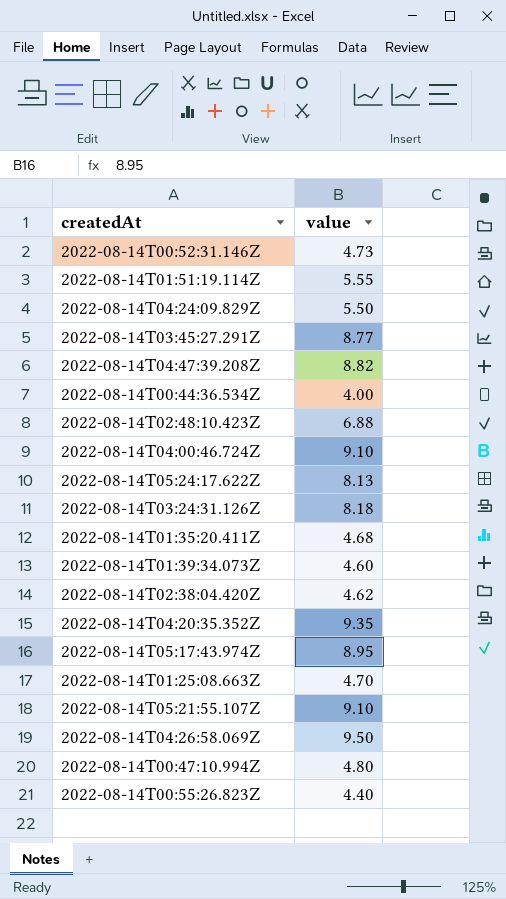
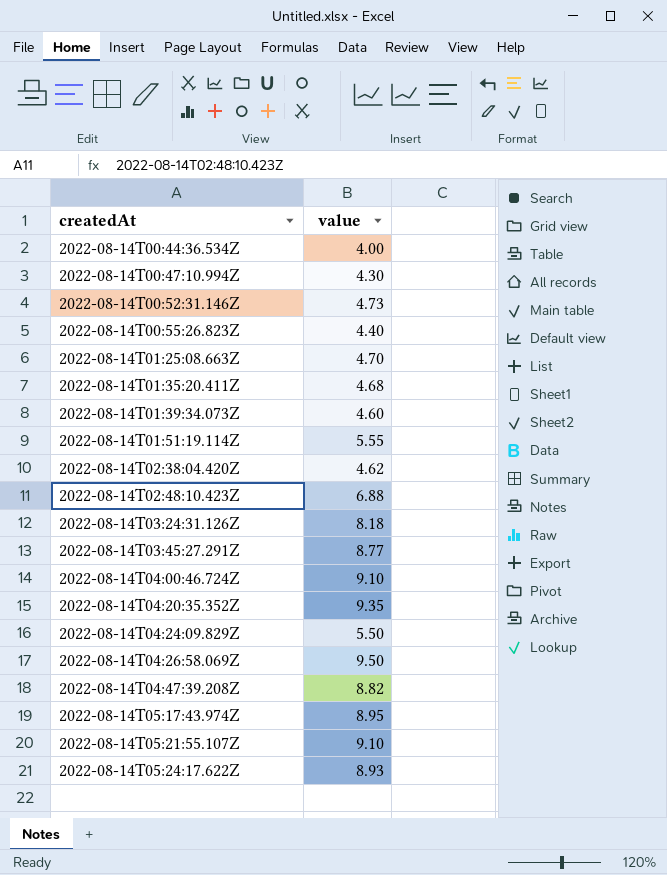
row order: none -> createdAt ascending
2022-08-14T00:47:10.994Z | value: 4.80 -> 4.30
2022-08-14T05:24:17.622Z | value: 8.13 -> 8.93

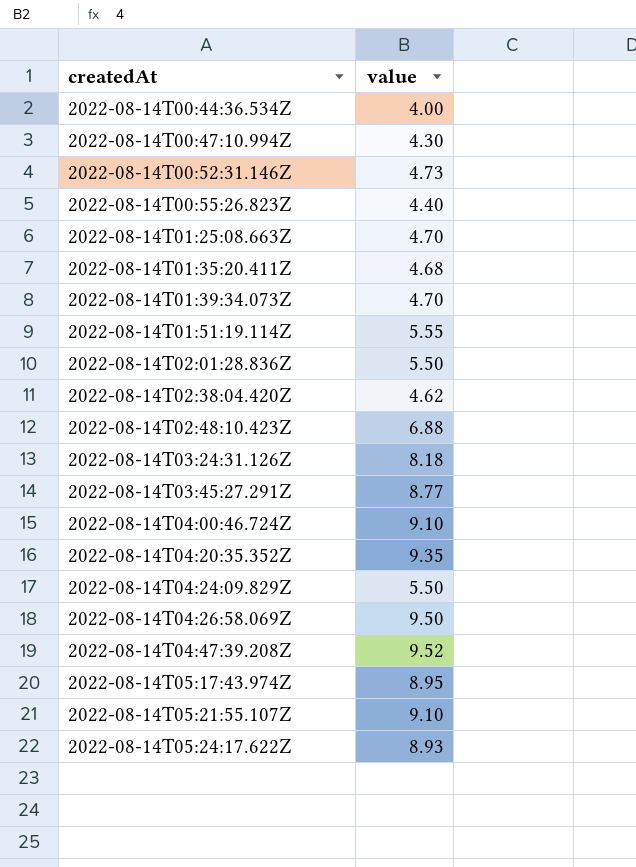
2022-08-14T01:39:34.073Z | value: 4.60 -> 4.70
row 2022-08-14T02:01:28.836Z: none -> 5.50
2022-08-14T04:47:39.208Z | value: 8.82 -> 9.52

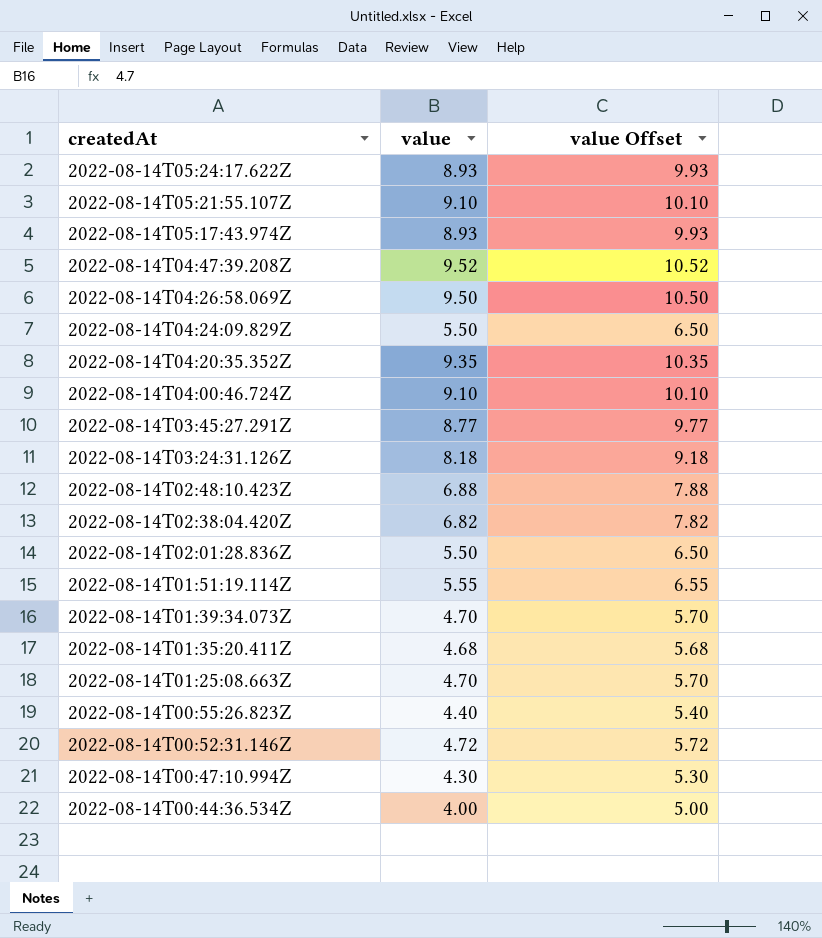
row order: createdAt ascending -> createdAt descending
column value Offset | formula: none -> [value] + 1
2022-08-14T05:17:43.974Z | value: 8.95 -> 8.93
2022-08-14T02:38:04.420Z | value: 4.62 -> 6.82
2022-08-14T00:52:31.146Z | value: 4.73 -> 4.72

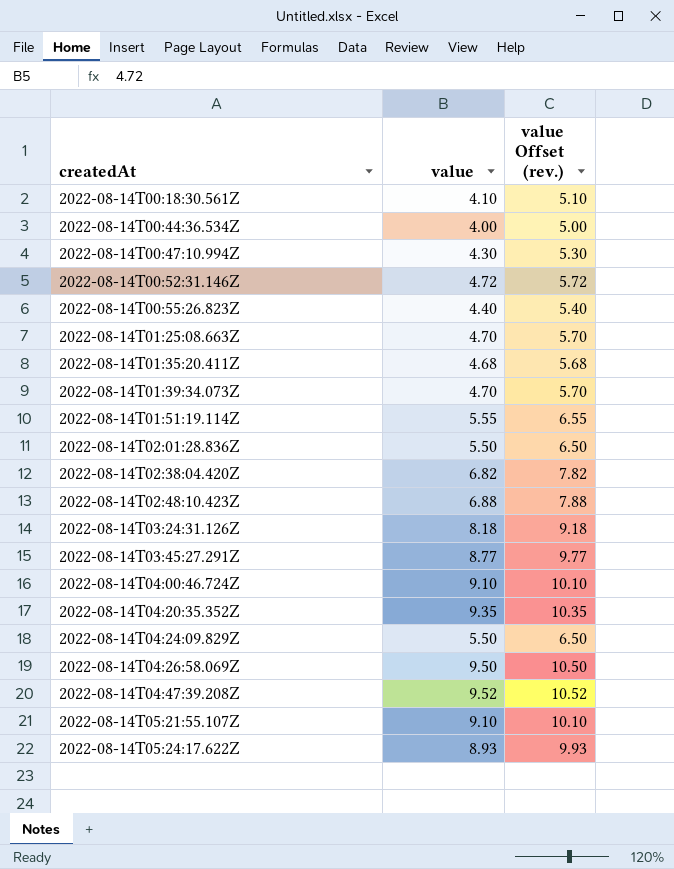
row order: createdAt descending -> createdAt ascending
column name: value Offset -> value Offset (rev.)
row 2022-08-14T05:17:43.974Z: 8.93 | 9.93 -> none
row 2022-08-14T00:18:30.561Z: none -> 4.10 | 5.10

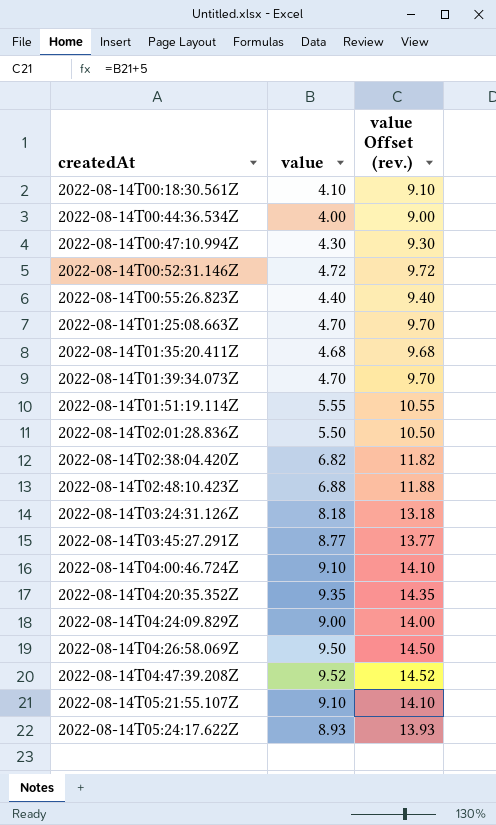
column value Offset (rev.) | formula: [value] + 1 -> [value] + 5
2022-08-14T04:24:09.829Z | value: 5.50 -> 9.00

